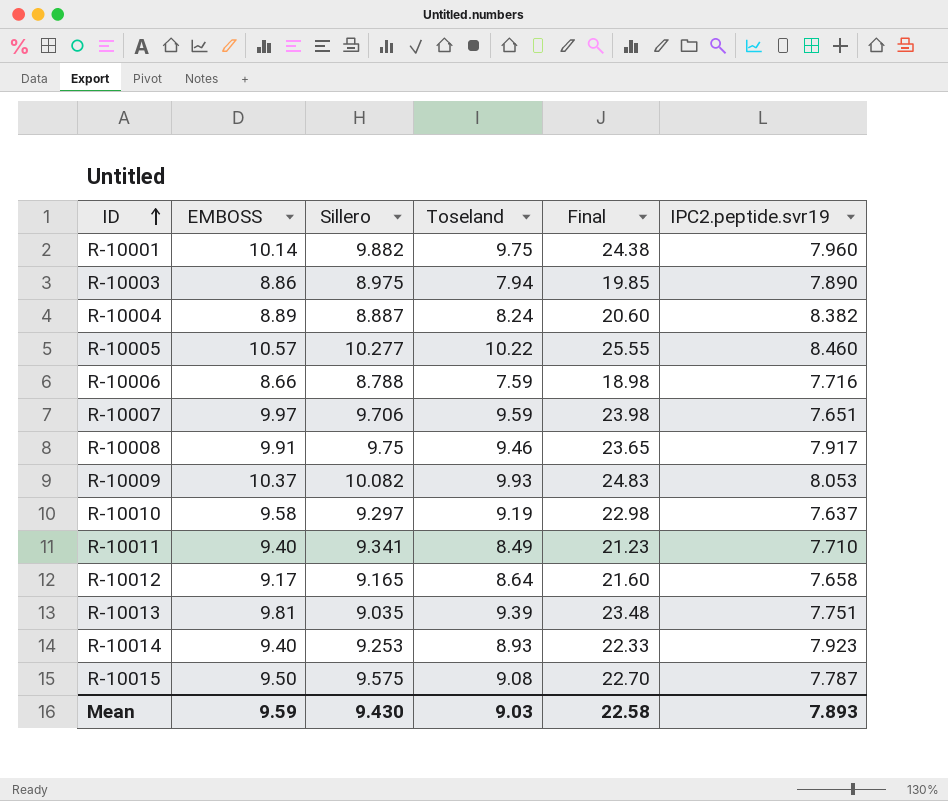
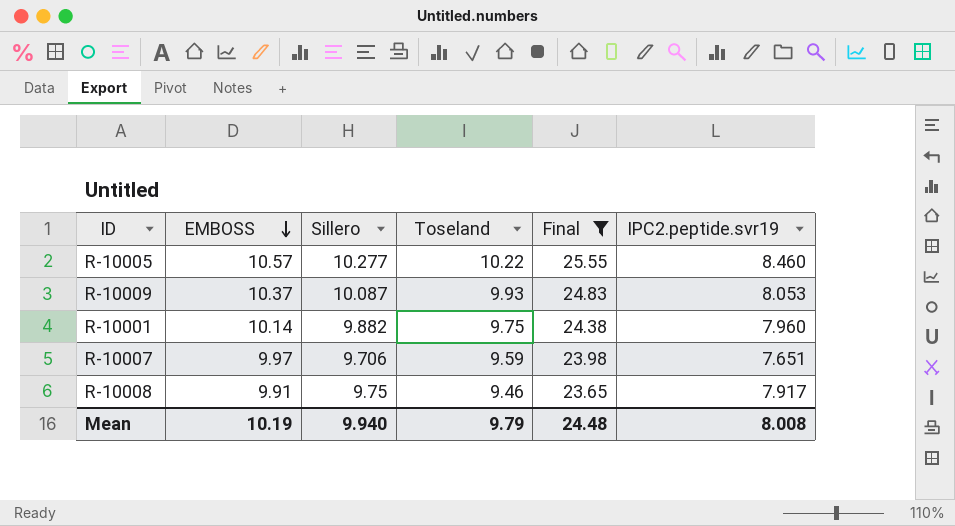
filter: none -> Final >= 23.65
row order: ID ascending -> EMBOSS descending
R-10009 | Sillero: 10.082 -> 10.087
Mean | EMBOSS: 9.59 -> 10.19
Mean | Sillero: 9.430 -> 9.940
Mean | Toseland: 9.03 -> 9.79
Mean | Final: 22.58 -> 24.48
Mean | IPC2.peptide.svr19: 7.893 -> 8.008

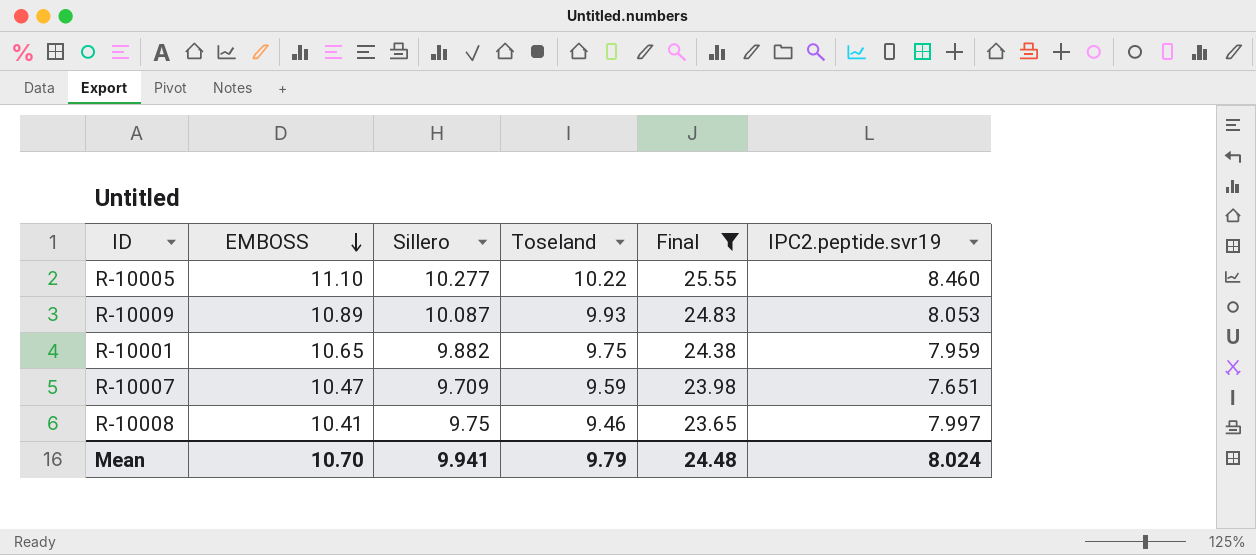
R-10005 | EMBOSS: 10.57 -> 11.10
R-10009 | EMBOSS: 10.37 -> 10.89
R-10001 | EMBOSS: 10.14 -> 10.65
R-10001 | IPC2.peptide.svr19: 7.960 -> 7.959
R-10007 | EMBOSS: 9.97 -> 10.47
R-10007 | Sillero: 9.706 -> 9.709
R-10008 | EMBOSS: 9.91 -> 10.41
R-10008 | IPC2.peptide.svr19: 7.917 -> 7.997
Mean | EMBOSS: 10.19 -> 10.70
Mean | Sillero: 9.940 -> 9.941
Mean | IPC2.peptide.svr19: 8.008 -> 8.024

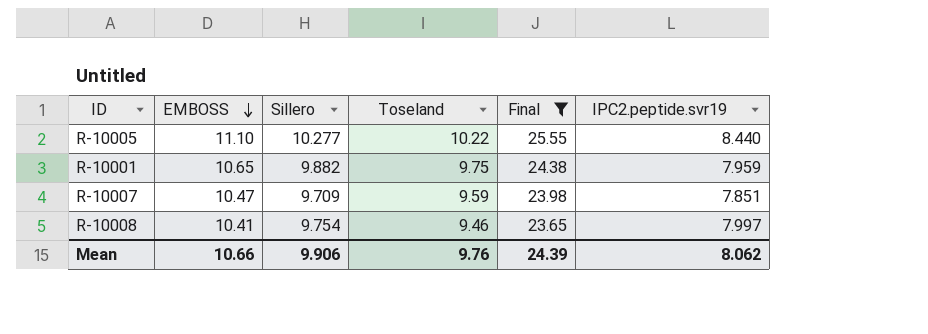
row R-10009: 10.89 | 10.087 | 9.93 | 24.83 | 8.053 -> none
R-10005 | IPC2.peptide.svr19: 8.460 -> 8.440
R-10007 | IPC2.peptide.svr19: 7.651 -> 7.851
R-10008 | Sillero: 9.75 -> 9.754
Mean | EMBOSS: 10.70 -> 10.66
Mean | Sillero: 9.941 -> 9.906
Mean | Toseland: 9.79 -> 9.76
Mean | Final: 24.48 -> 24.39
Mean | IPC2.peptide.svr19: 8.024 -> 8.062

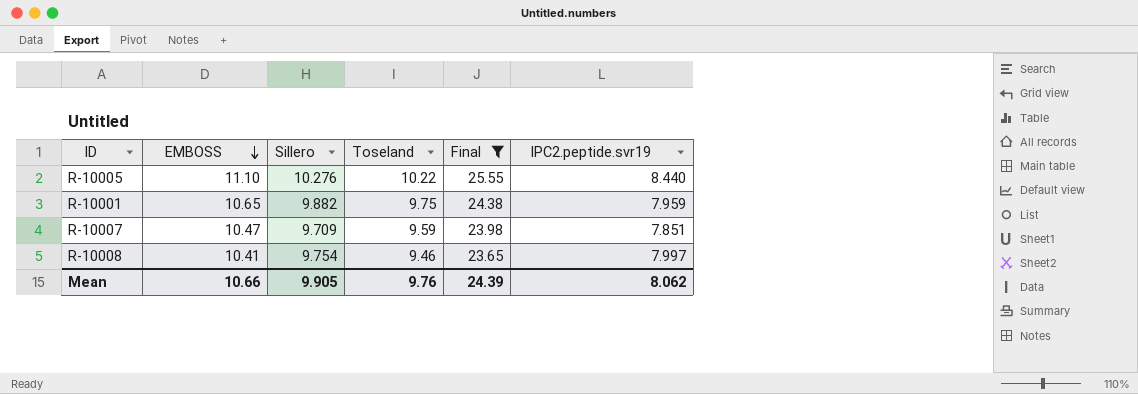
R-10005 | Sillero: 10.277 -> 10.276
Mean | Sillero: 9.906 -> 9.905

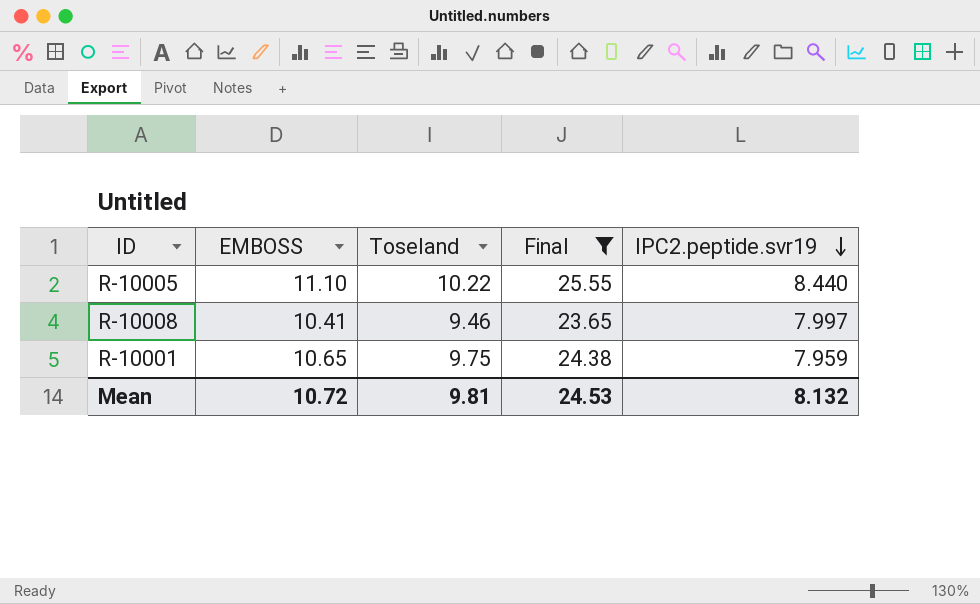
row order: EMBOSS descending -> IPC2.peptide.svr19 descending
column Sillero | position: 3 -> none
row R-10007: 10.47 | 9.709 | 9.59 | 23.98 | 7.851 -> none
Mean | EMBOSS: 10.66 -> 10.72
Mean | Toseland: 9.76 -> 9.81
Mean | Final: 24.39 -> 24.53
Mean | IPC2.peptide.svr19: 8.062 -> 8.132

